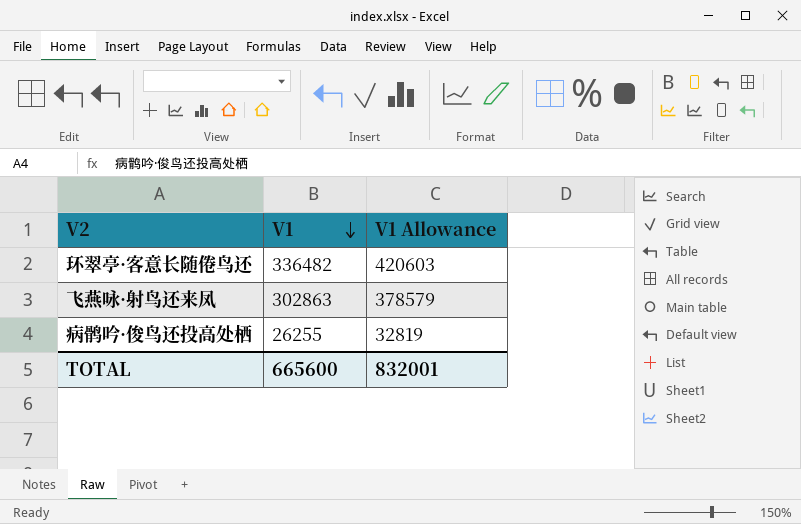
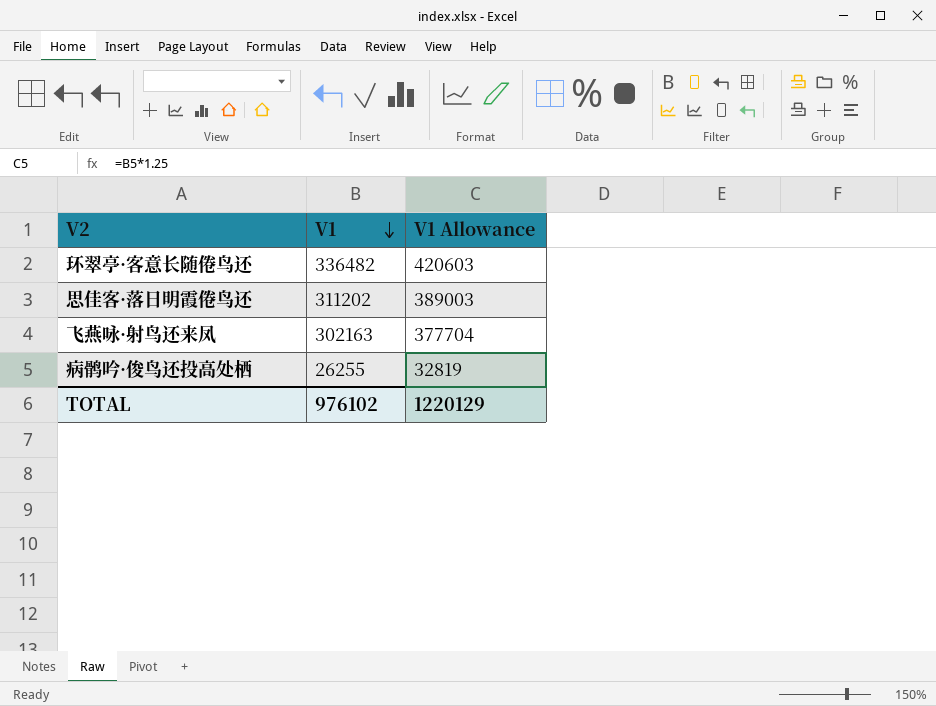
row 思佳客·落日明霞倦鸟还: none -> 311202 | 389003
飞燕咏·射鸟还来凤 | V1: 302863 -> 302163
飞燕咏·射鸟还来凤 | V1 Allowance: 378579 -> 377704
TOTAL | V1: 665600 -> 976102
TOTAL | V1 Allowance: 832001 -> 1220129

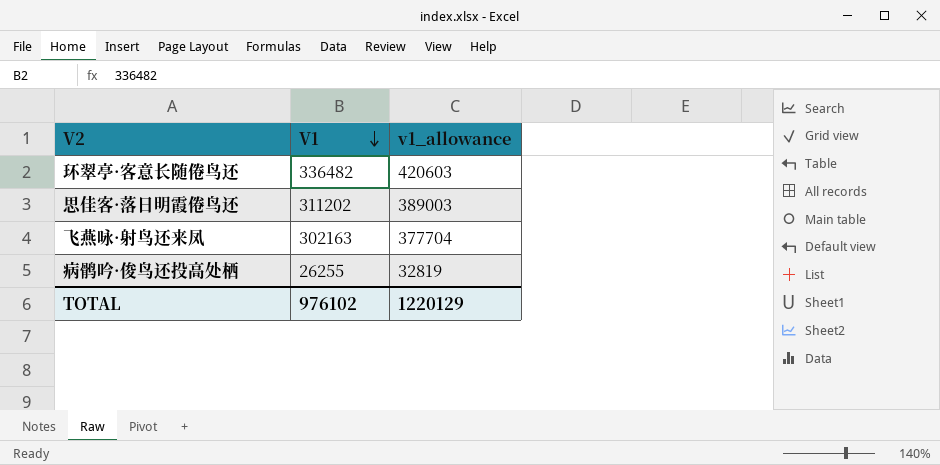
column name: V1 Allowance -> v1_allowance

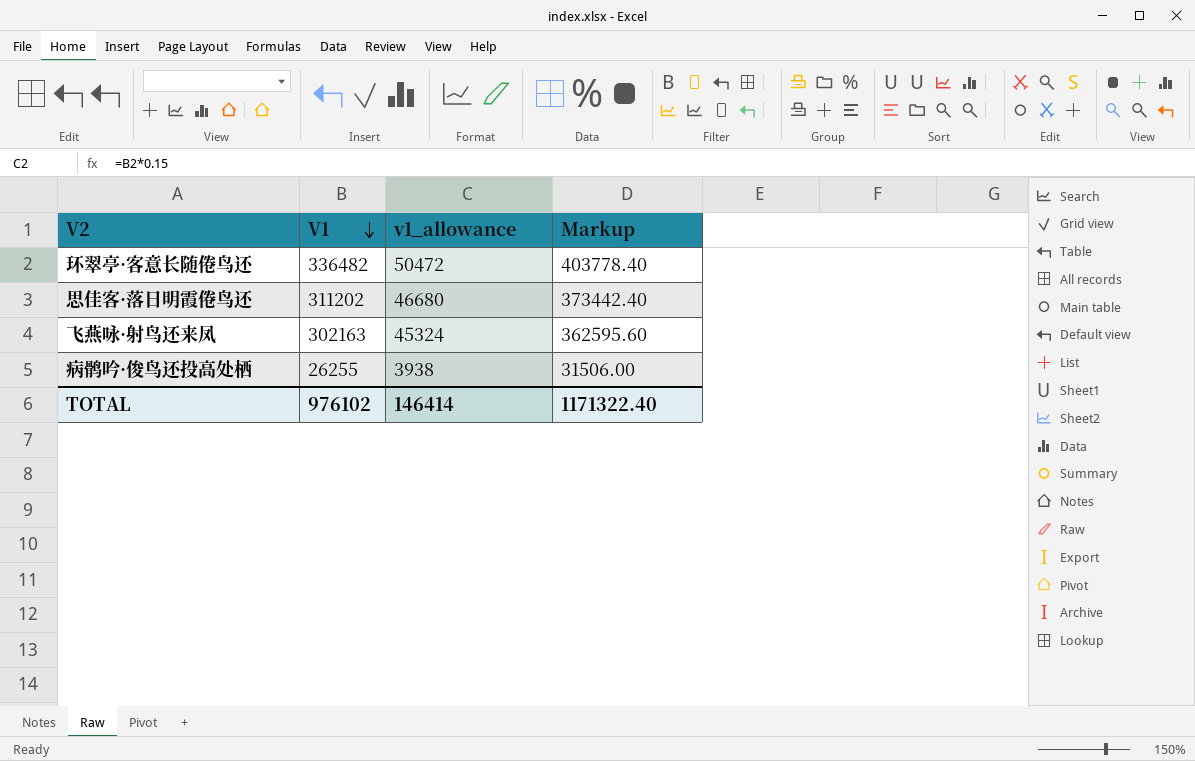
column v1_allowance | formula: [V1] * 1.25 -> [V1] * 0.15
column Markup | formula: none -> [V1] * 1.2
TOTAL | v1_allowance: 1220129 -> 146414

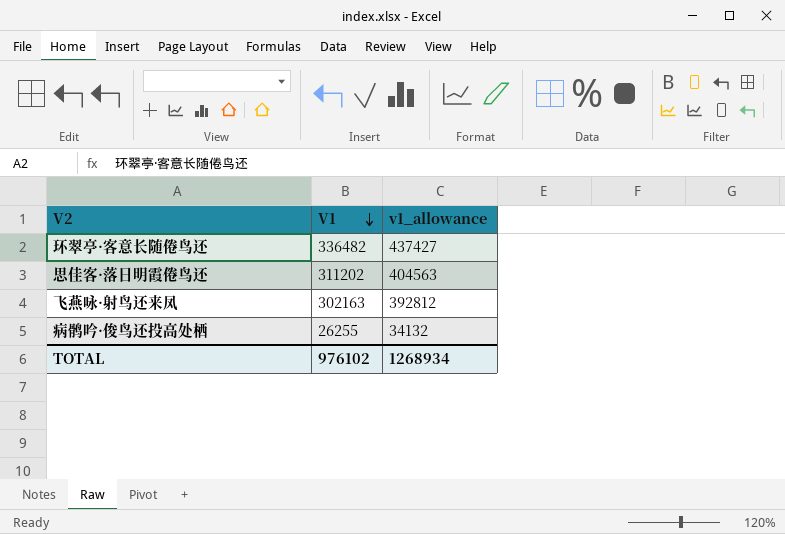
column Markup | formula: [V1] * 1.2 -> none
column v1_allowance | formula: [V1] * 0.15 -> [V1] * 1.3
TOTAL | v1_allowance: 146414 -> 1268934

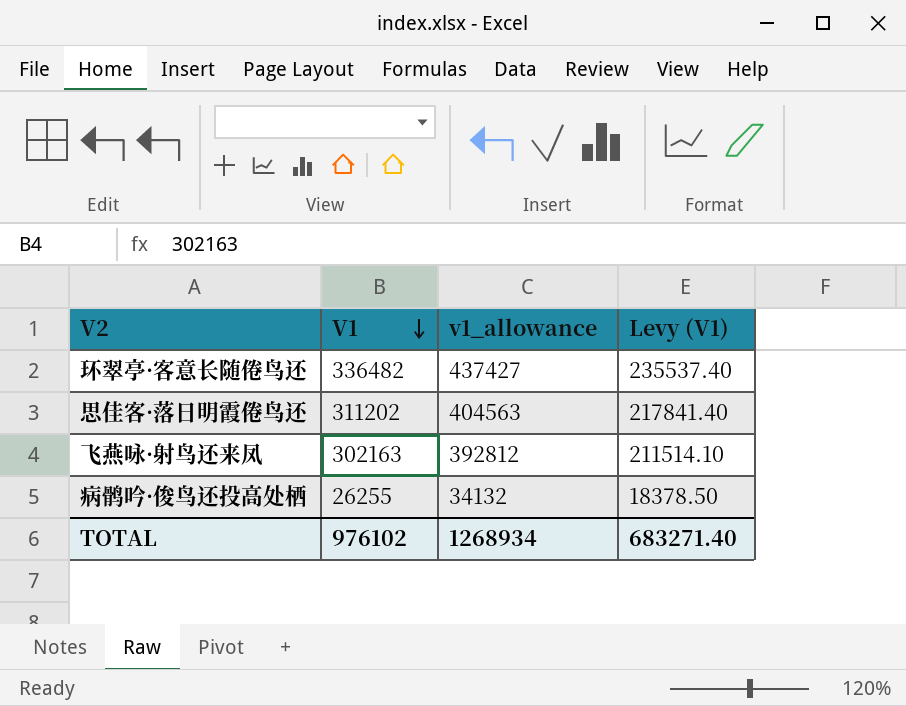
column Levy (V1) | formula: none -> [V1] * 0.7

